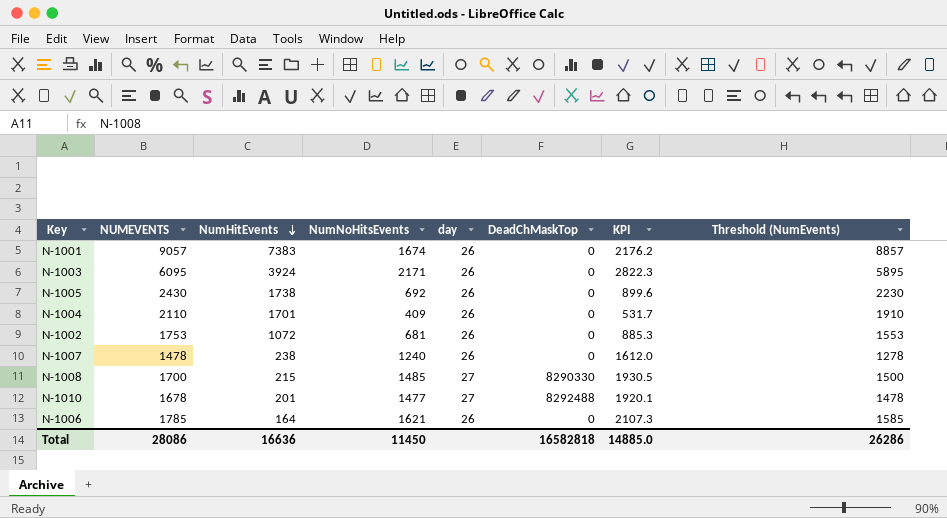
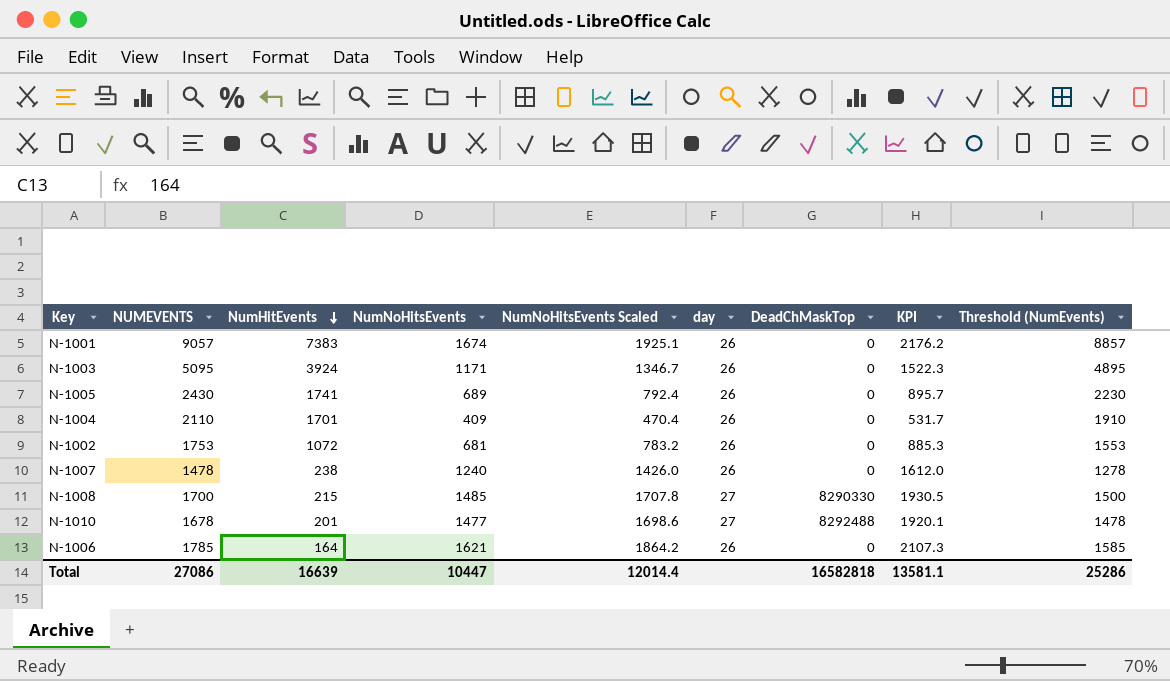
column NumNoHitsEvents Scaled | formula: none -> [NumNoHitsEvents] * 1.15
N-1003 | NUMEVENTS: 6095 -> 5095
N-1003 | NumNoHitsEvents: 2171 -> 1171
N-1003 | KPI: 2822.3 -> 1522.3
N-1003 | Threshold (NumEvents): 5895 -> 4895
N-1005 | NumHitEvents: 1738 -> 1741
N-1005 | NumNoHitsEvents: 692 -> 689
N-1005 | KPI: 899.6 -> 895.7
Total | NUMEVENTS: 28086 -> 27086
Total | NumHitEvents: 16636 -> 16639
Total | NumNoHitsEvents: 11450 -> 10447
Total | KPI: 14885.0 -> 13581.1
Total | Threshold (NumEvents): 26286 -> 25286

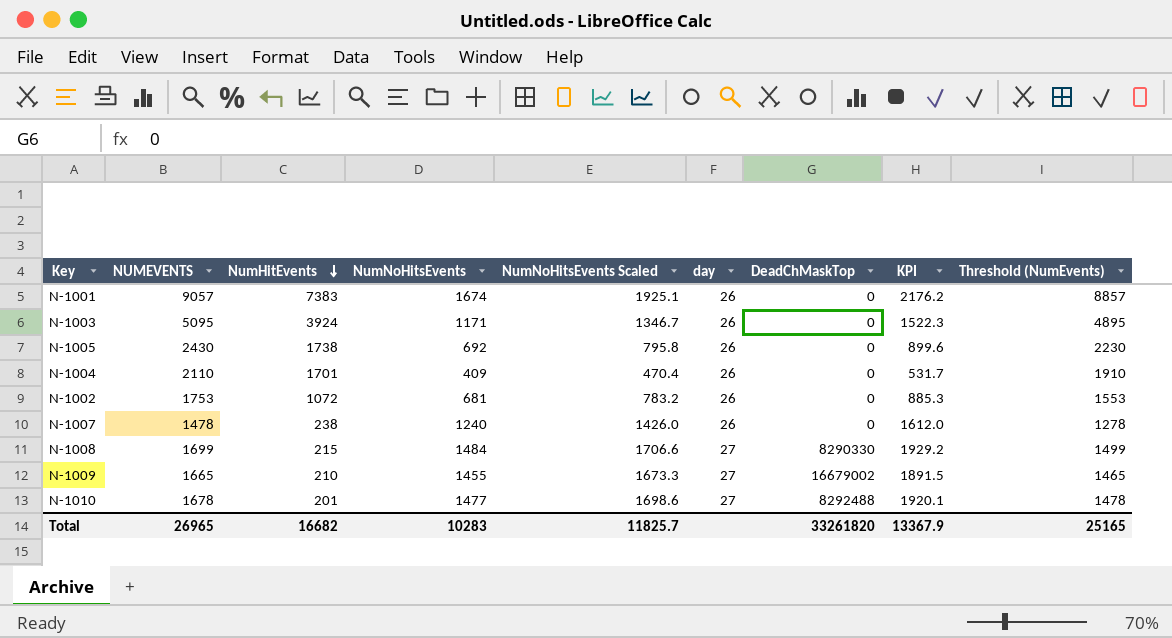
row N-1006: 1785 | 164 | 1621 | 1864.2 | 26 | 0 | 2107.3 | 1585 -> none
N-1005 | NumHitEvents: 1741 -> 1738
N-1005 | NumNoHitsEvents: 689 -> 692
N-1005 | NumNoHitsEvents Scaled: 792.4 -> 795.8
N-1005 | KPI: 895.7 -> 899.6
N-1008 | NUMEVENTS: 1700 -> 1699
N-1008 | NumNoHitsEvents: 1485 -> 1484
N-1008 | NumNoHitsEvents Scaled: 1707.8 -> 1706.6
N-1008 | KPI: 1930.5 -> 1929.2
N-1008 | Threshold (NumEvents): 1500 -> 1499
row N-1009: none -> 1665 | 210 | 1455 | 1673.3 | 27 | 16679002 | 1891.5 | 1465
Total | NUMEVENTS: 27086 -> 26965
Total | NumHitEvents: 16639 -> 16682
Total | NumNoHitsEvents: 10447 -> 10283
Total | NumNoHitsEvents Scaled: 12014.4 -> 11825.7
Total | DeadChMaskTop: 16582818 -> 33261820
Total | KPI: 13581.1 -> 13367.9
Total | Threshold (NumEvents): 25286 -> 25165

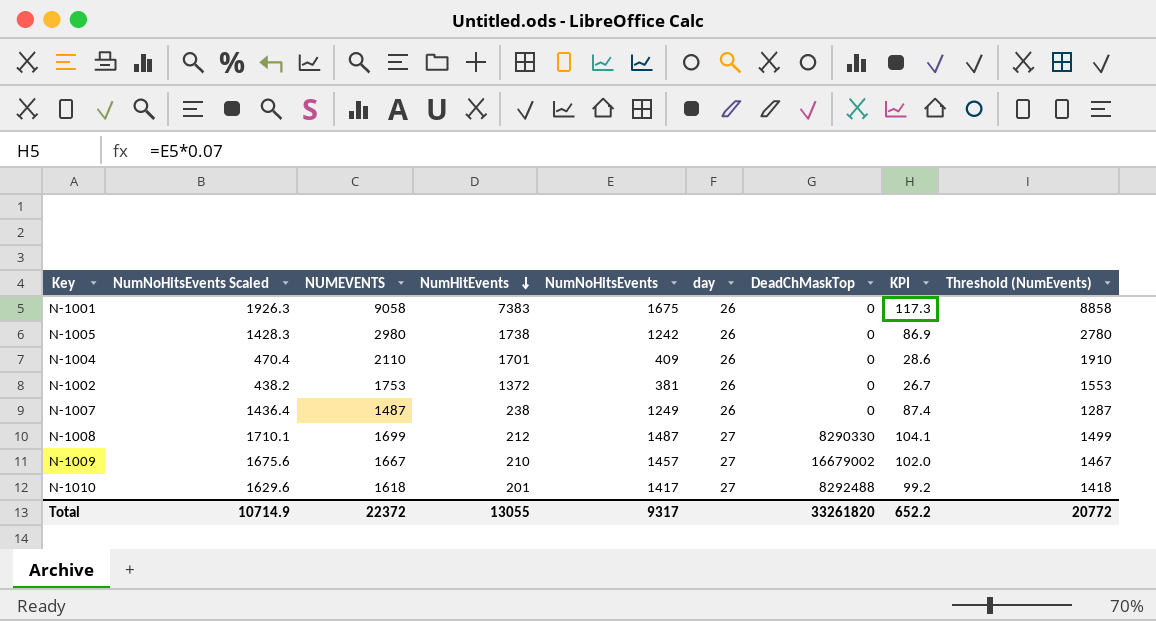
column NumNoHitsEvents Scaled | position: 5 -> 2
column KPI | formula: [NumNoHitsEvents] * 1.3 -> [NumNoHitsEvents] * 0.07
row N-1003: 5095 | 3924 | 1171 | 1346.7 | 26 | 0 | 1522.3 | 4895 -> none
N-1001 | NumNoHitsEvents Scaled: 1925.1 -> 1926.3
N-1001 | NUMEVENTS: 9057 -> 9058
N-1001 | NumNoHitsEvents: 1674 -> 1675
N-1001 | Threshold (NumEvents): 8857 -> 8858
N-1005 | NumNoHitsEvents Scaled: 795.8 -> 1428.3
N-1005 | NUMEVENTS: 2430 -> 2980
N-1005 | NumNoHitsEvents: 692 -> 1242
N-1005 | Threshold (NumEvents): 2230 -> 2780
N-1002 | NumNoHitsEvents Scaled: 783.2 -> 438.2
N-1002 | NumHitEvents: 1072 -> 1372
N-1002 | NumNoHitsEvents: 681 -> 381
N-1007 | NumNoHitsEvents Scaled: 1426.0 -> 1436.4
N-1007 | NUMEVENTS: 1478 -> 1487
N-1007 | NumNoHitsEvents: 1240 -> 1249
N-1007 | Threshold (NumEvents): 1278 -> 1287
N-1008 | NumNoHitsEvents Scaled: 1706.6 -> 1710.1
N-1008 | NumHitEvents: 215 -> 212
N-1008 | NumNoHitsEvents: 1484 -> 1487
N-1009 | NumNoHitsEvents Scaled: 1673.3 -> 1675.6
N-1009 | NUMEVENTS: 1665 -> 1667
N-1009 | NumNoHitsEvents: 1455 -> 1457
N-1009 | Threshold (NumEvents): 1465 -> 1467
N-1010 | NumNoHitsEvents Scaled: 1698.6 -> 1629.6
N-1010 | NUMEVENTS: 1678 -> 1618
N-1010 | NumNoHitsEvents: 1477 -> 1417
N-1010 | Threshold (NumEvents): 1478 -> 1418
Total | NumNoHitsEvents Scaled: 11825.7 -> 10714.9
Total | NUMEVENTS: 26965 -> 22372
Total | NumHitEvents: 16682 -> 13055
Total | NumNoHitsEvents: 10283 -> 9317
Total | KPI: 13367.9 -> 652.2
Total | Threshold (NumEvents): 25165 -> 20772

